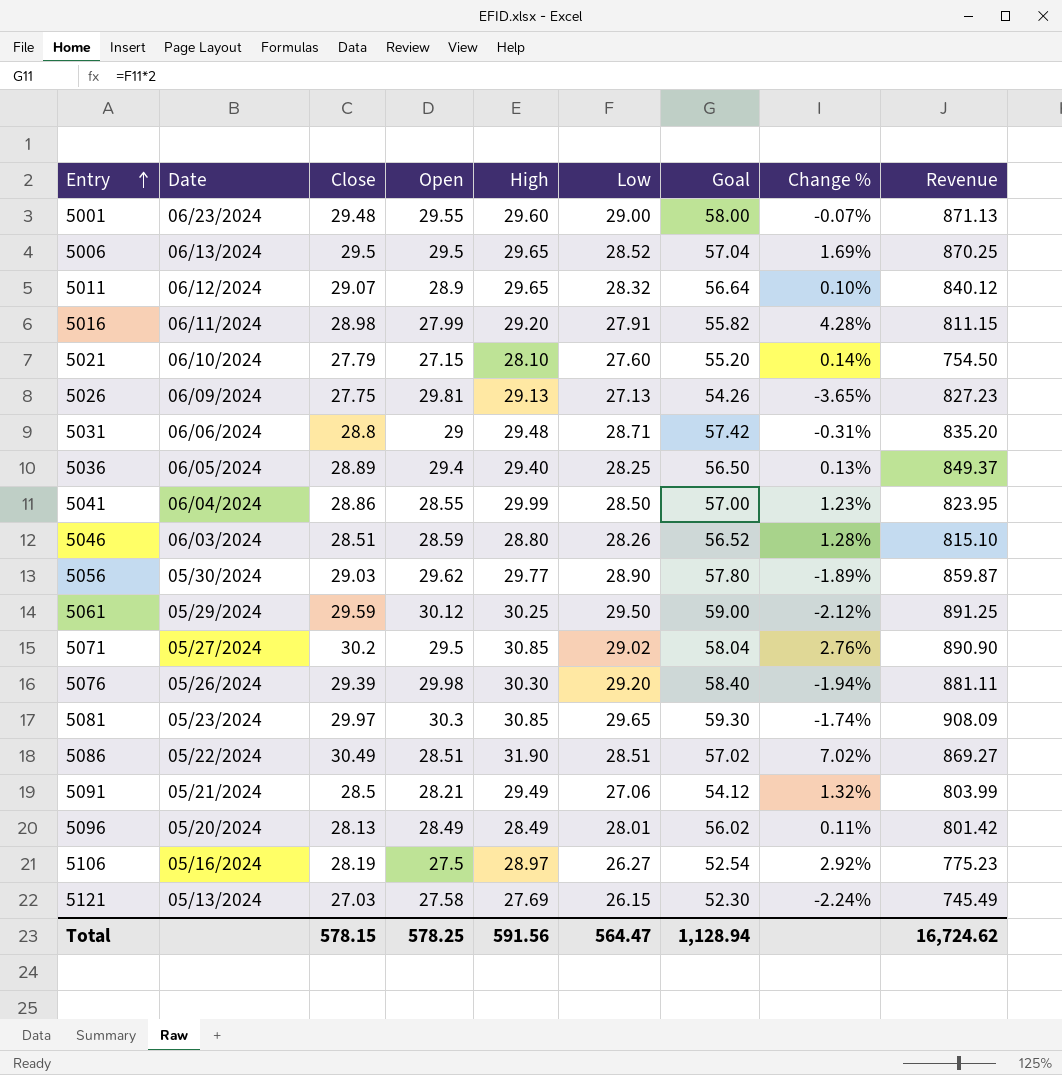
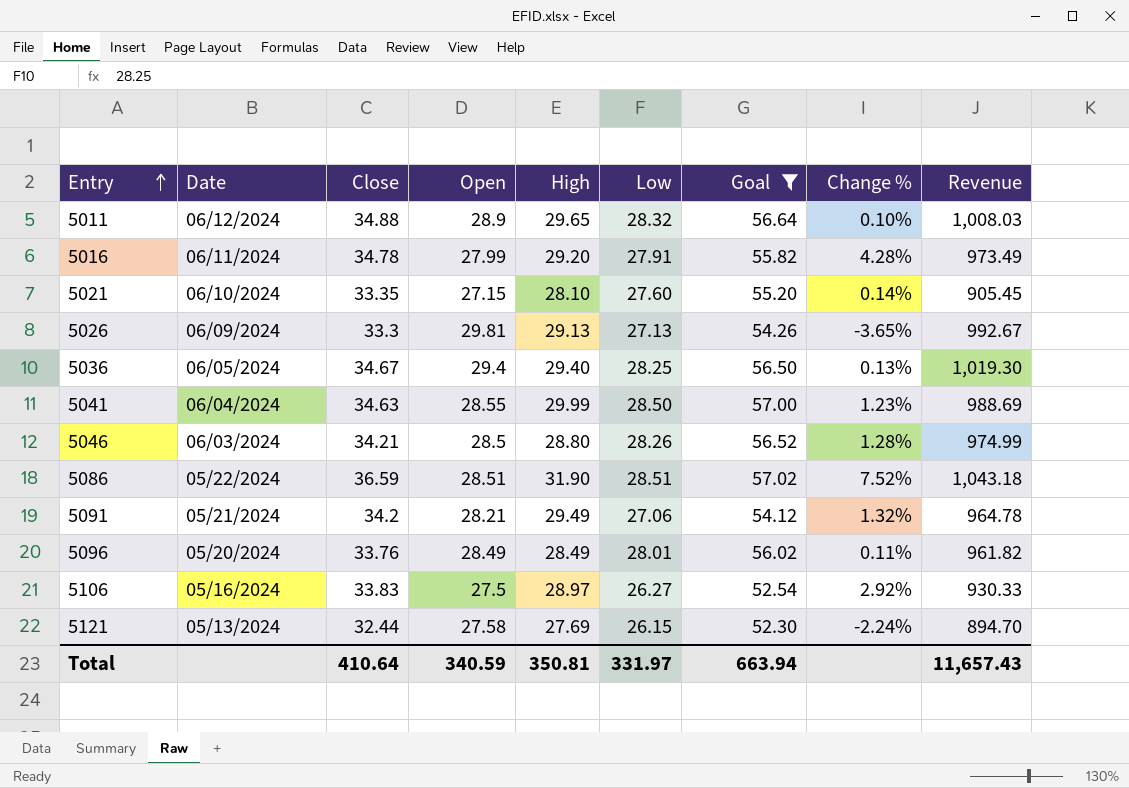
filter: none -> Goal <= 57.02
5011 | Close: 29.07 -> 34.88
5011 | Revenue: 840.12 -> 1,008.03
5016 | Close: 28.98 -> 34.78
5016 | Revenue: 811.15 -> 973.49
5021 | Close: 27.79 -> 33.35
5021 | Revenue: 754.50 -> 905.45
5026 | Close: 27.75 -> 33.3
5026 | Revenue: 827.23 -> 992.67
5036 | Close: 28.89 -> 34.67
5036 | Revenue: 849.37 -> 1,019.30
5041 | Close: 28.86 -> 34.63
5041 | Revenue: 823.95 -> 988.69
5046 | Close: 28.51 -> 34.21
5046 | Open: 28.59 -> 28.5
5046 | Revenue: 815.10 -> 974.99
5086 | Close: 30.49 -> 36.59
5086 | Change %: 7.02% -> 7.52%
5086 | Revenue: 869.27 -> 1,043.18
5091 | Close: 28.5 -> 34.2
5091 | Revenue: 803.99 -> 964.78
5096 | Close: 28.13 -> 33.76
5096 | Revenue: 801.42 -> 961.82
5106 | Close: 28.19 -> 33.83
5106 | Revenue: 775.23 -> 930.33
5121 | Close: 27.03 -> 32.44
5121 | Revenue: 745.49 -> 894.70
Total | Close: 578.15 -> 410.64
Total | Open: 578.25 -> 340.59
Total | High: 591.56 -> 350.81
Total | Low: 564.47 -> 331.97
Total | Goal: 1,128.94 -> 663.94
Total | Revenue: 16,724.62 -> 11,657.43

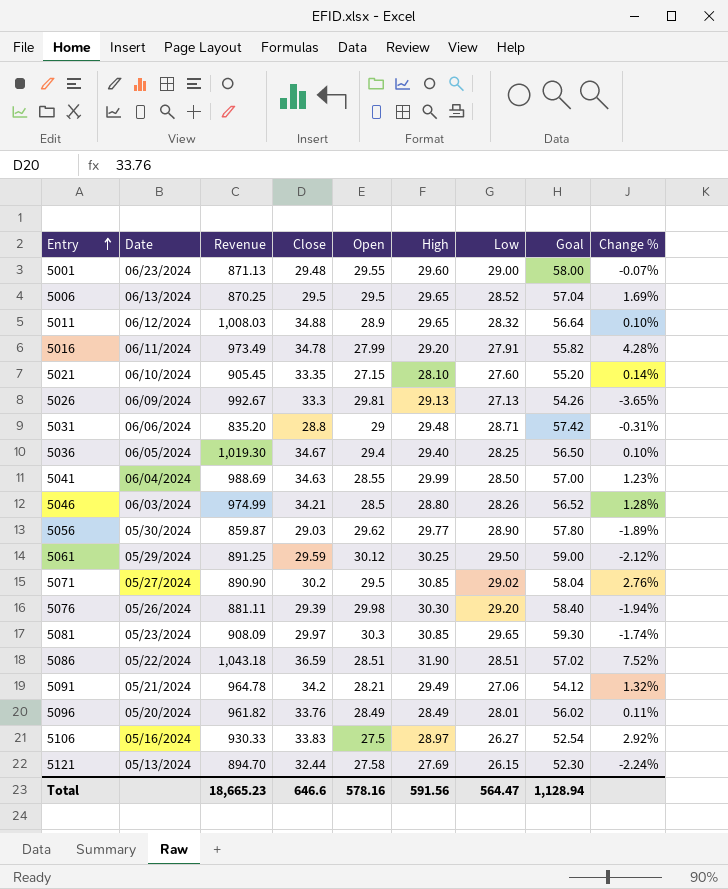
filter: Goal <= 57.02 -> none
column Revenue | position: 9 -> 3
5036 | Change %: 0.13% -> 0.10%
Total | Revenue: 11,657.43 -> 18,665.23
Total | Close: 410.64 -> 646.6
Total | Open: 340.59 -> 578.16
Total | High: 350.81 -> 591.56
Total | Low: 331.97 -> 564.47
Total | Goal: 663.94 -> 1,128.94

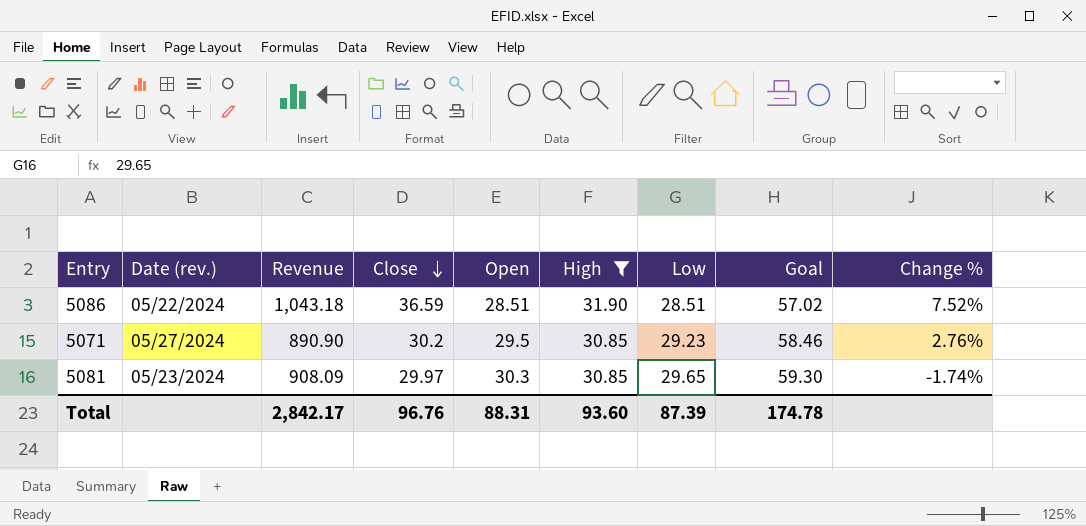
filter: none -> High >= 30.85
row order: Entry ascending -> Close descending
column name: Date -> Date (rev.)
5071 | Low: 29.02 -> 29.23
5071 | Goal: 58.04 -> 58.46
Total | Revenue: 18,665.23 -> 2,842.17
Total | Close: 646.6 -> 96.76
Total | Open: 578.16 -> 88.31
Total | High: 591.56 -> 93.60
Total | Low: 564.47 -> 87.39
Total | Goal: 1,128.94 -> 174.78

